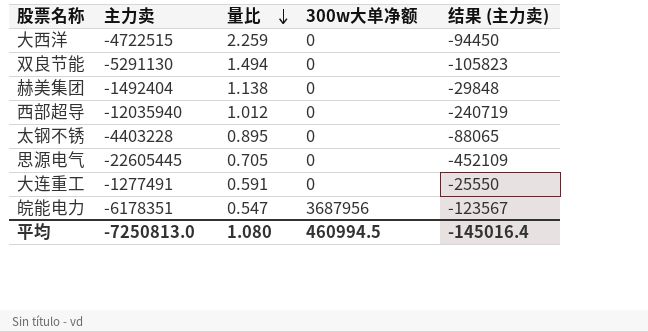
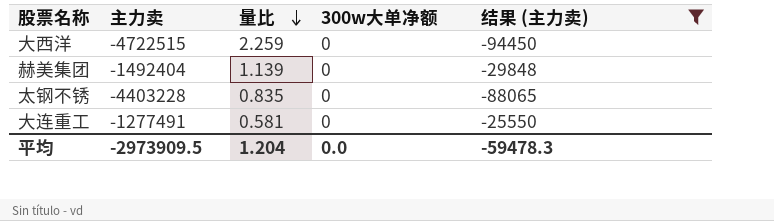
filter: none -> 结果 (主力卖) >= -94450
赫美集团 | 量比: 1.138 -> 1.139
太钢不锈 | 量比: 0.895 -> 0.835
大连重工 | 量比: 0.591 -> 0.581
平均 | 主力卖: -7250813.0 -> -2973909.5
平均 | 量比: 1.080 -> 1.204
平均 | 300w大单净额: 460994.5 -> 0.0
平均 | 结果 (主力卖): -145016.4 -> -59478.3

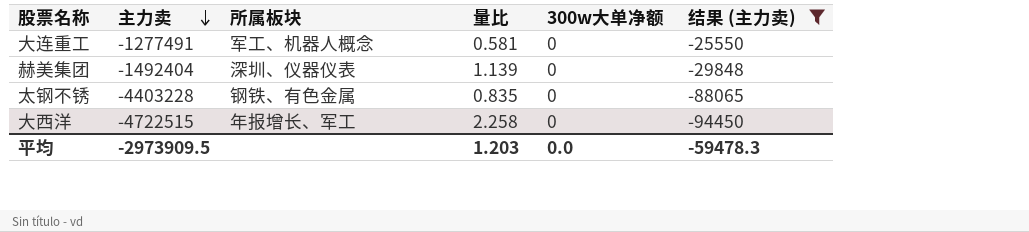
row order: 量比 descending -> 主力卖 descending
column 所属板块 | position: none -> 3
大西洋 | 量比: 2.259 -> 2.258
平均 | 量比: 1.204 -> 1.203

